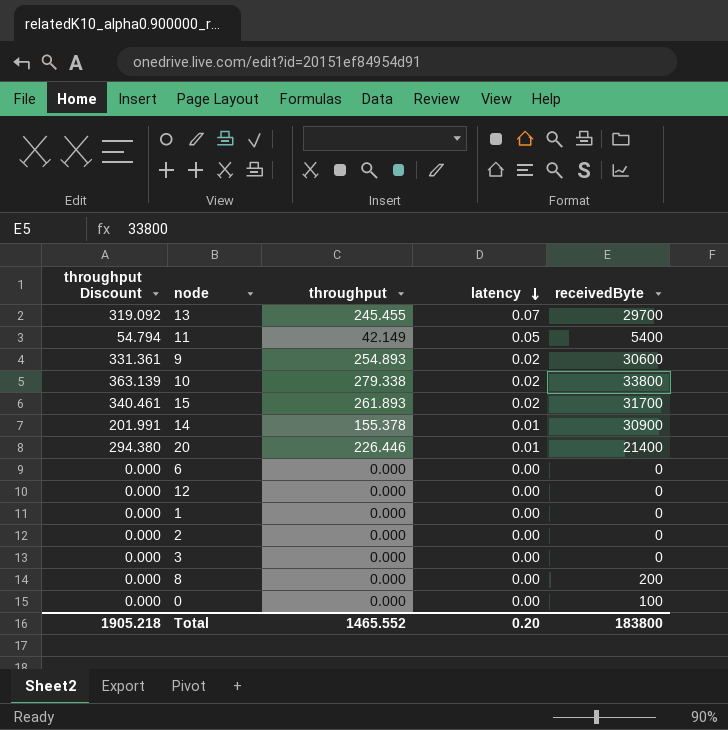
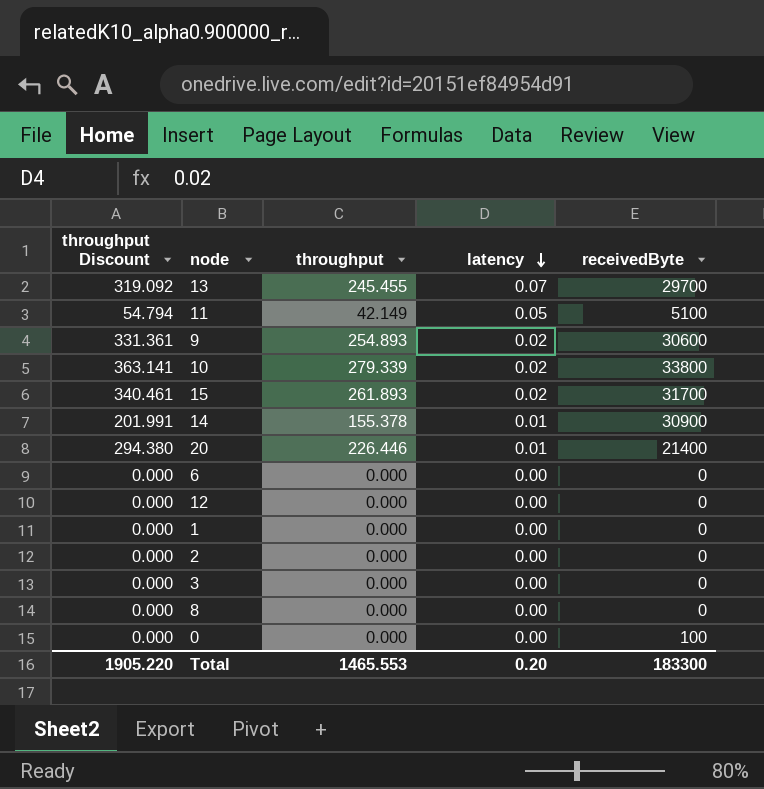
11 | receivedByte: 5400 -> 5100
10 | throughput Discount: 363.139 -> 363.141
10 | throughput: 279.338 -> 279.339
8 | receivedByte: 200 -> 0
Total | throughput Discount: 1905.218 -> 1905.220
Total | throughput: 1465.552 -> 1465.553
Total | receivedByte: 183800 -> 183300

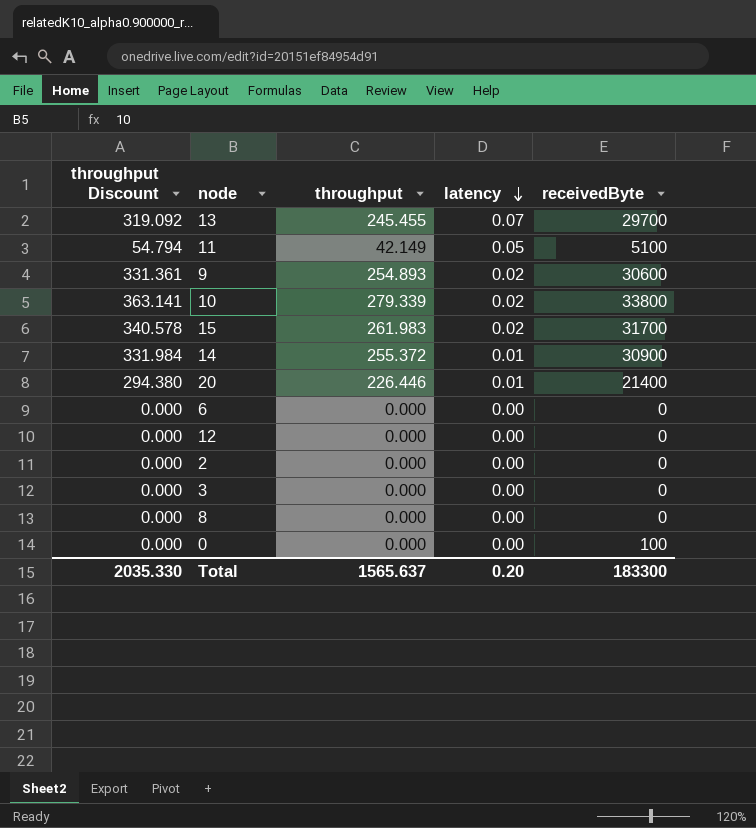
row 1: 0.000 | 0.000 | 0.00 | 0 -> none
15 | throughput Discount: 340.461 -> 340.578
15 | throughput: 261.893 -> 261.983
14 | throughput Discount: 201.991 -> 331.984
14 | throughput: 155.378 -> 255.372
Total | throughput Discount: 1905.220 -> 2035.330
Total | throughput: 1465.553 -> 1565.637

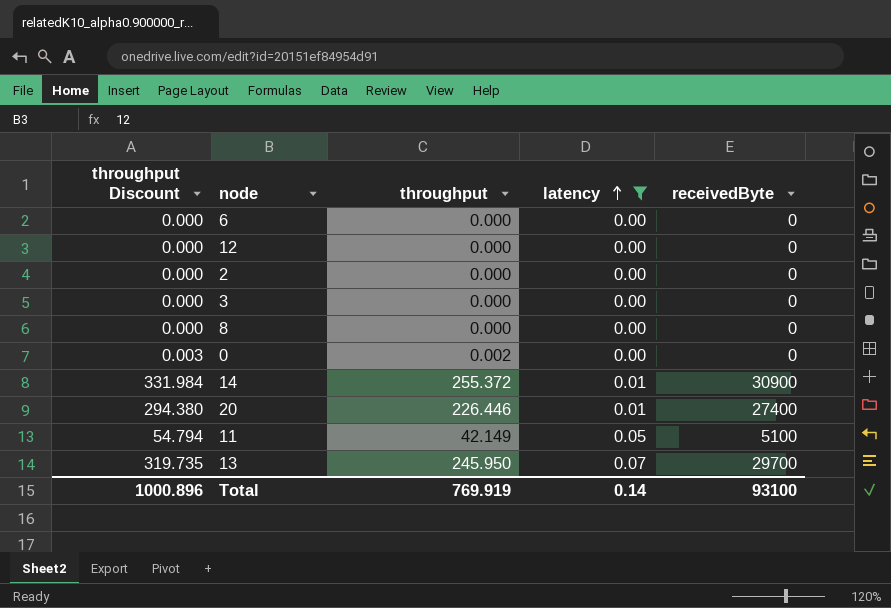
filter: none -> latency != 0.02
row order: latency descending -> latency ascending
0 | throughput Discount: 0.000 -> 0.003
0 | throughput: 0.000 -> 0.002
0 | receivedByte: 100 -> 0
20 | receivedByte: 21400 -> 27400
13 | throughput Discount: 319.092 -> 319.735
13 | throughput: 245.455 -> 245.950
Total | throughput Discount: 2035.330 -> 1000.896
Total | throughput: 1565.637 -> 769.919
Total | latency: 0.20 -> 0.14
Total | receivedByte: 183300 -> 93100

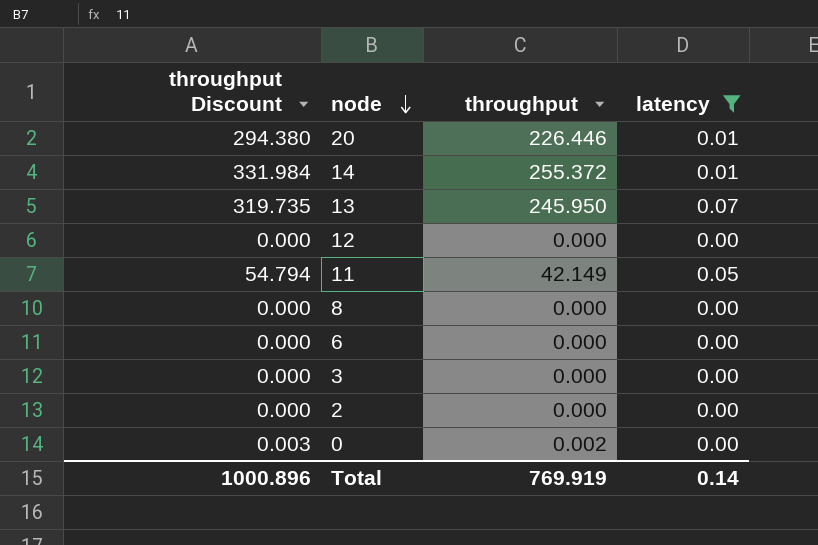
row order: latency ascending -> node descending
column receivedByte | position: 5 -> none

